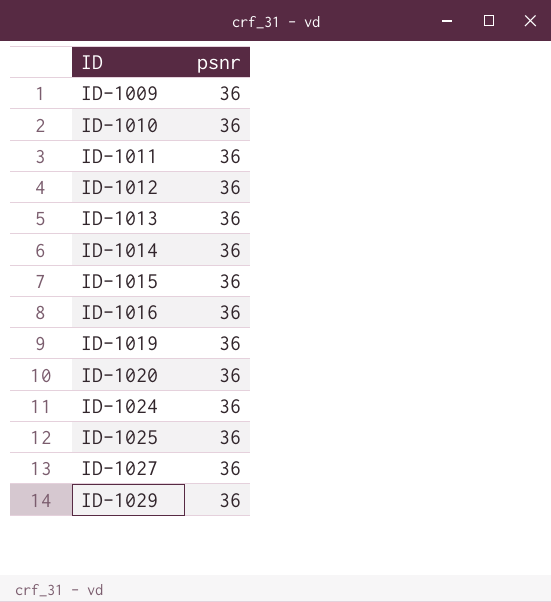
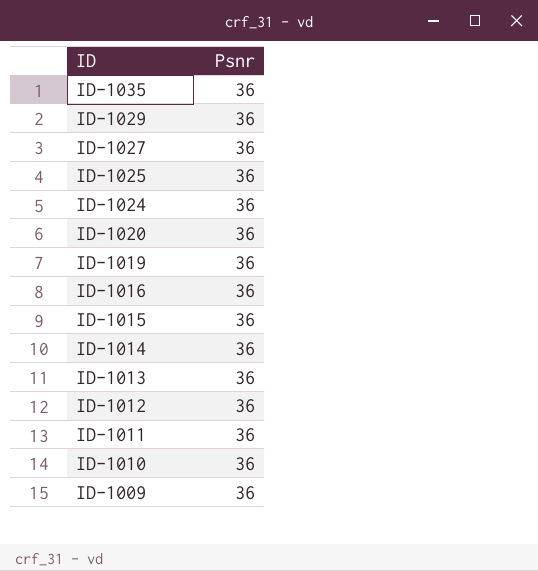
row order: ID ascending -> ID descending
column name: psnr -> Psnr
row ID-1035: none -> 36

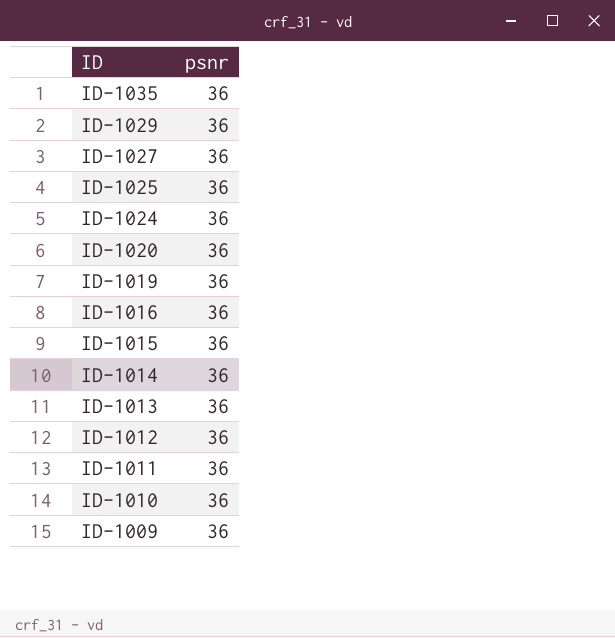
column name: Psnr -> psnr

